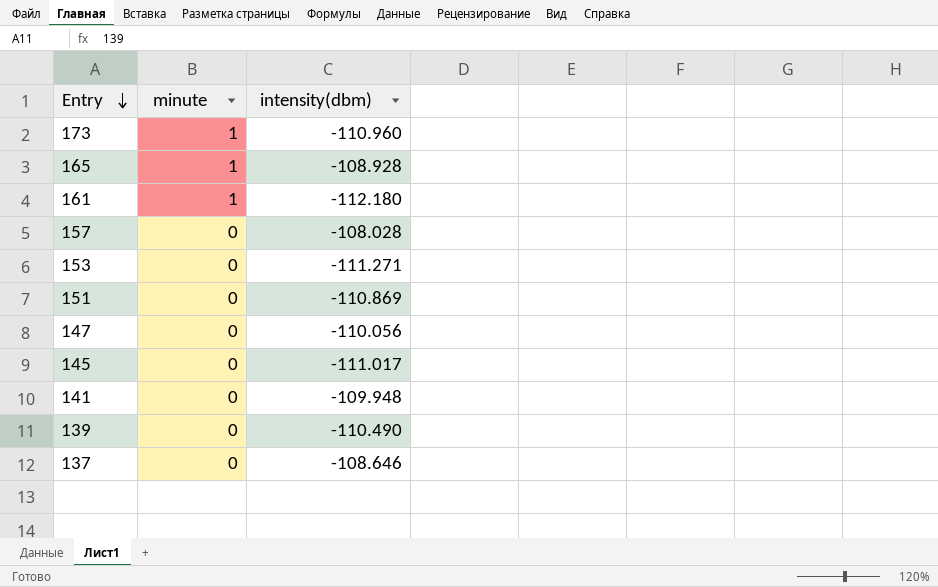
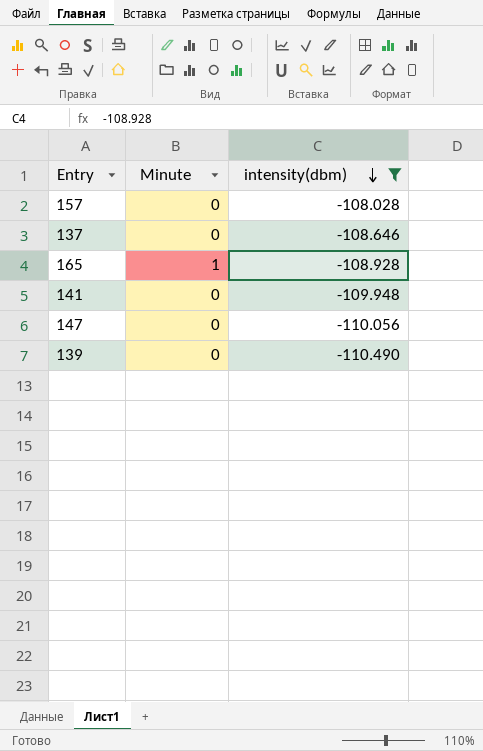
filter: none -> intensity(dbm) >= -110.490
row order: Entry descending -> intensity(dbm) descending
column name: minute -> Minute

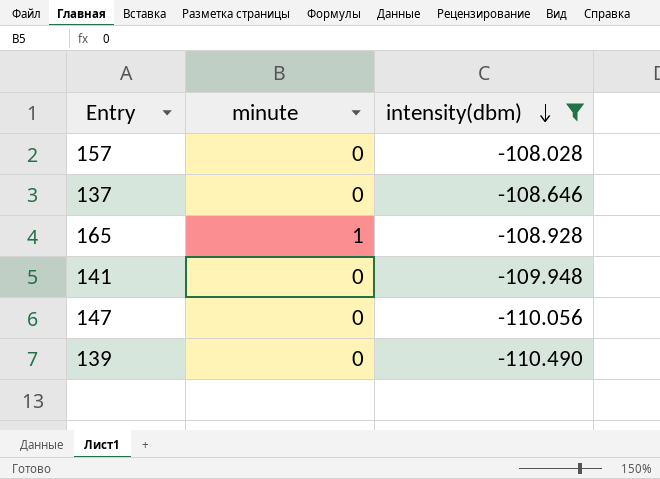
column name: Minute -> minute

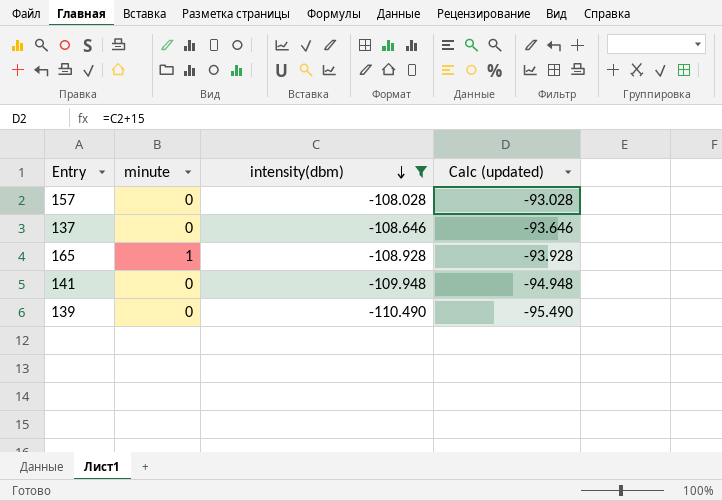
column Calc (updated) | formula: none -> [intensity(dbm)] + 15
row 147: 0 | -110.056 -> none

